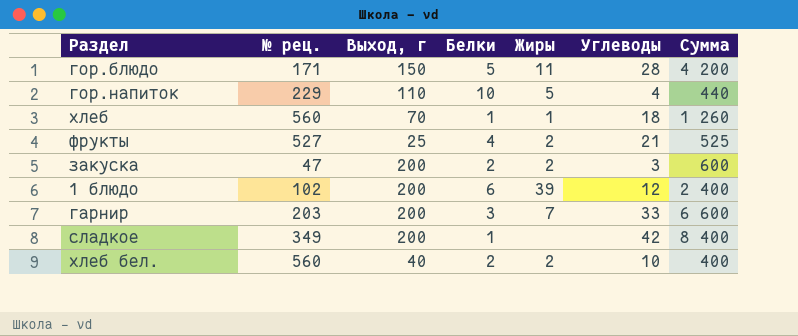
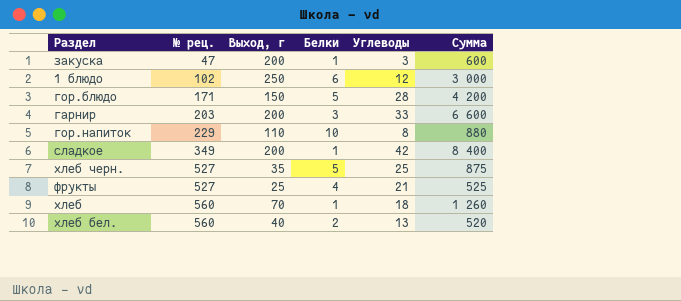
row order: none -> № рец. ascending
column Жиры | position: 5 -> none
закуска | Белки: 2 -> 1
1 блюдо | Выход, г: 200 -> 250
1 блюдо | Сумма: 2 400 -> 3 000
гор.напиток | Углеводы: 4 -> 8
гор.напиток | Сумма: 440 -> 880
row хлеб черн.: none -> 527 | 35 | 5 | 25 | 875
хлеб бел. | Углеводы: 10 -> 13
хлеб бел. | Сумма: 400 -> 520

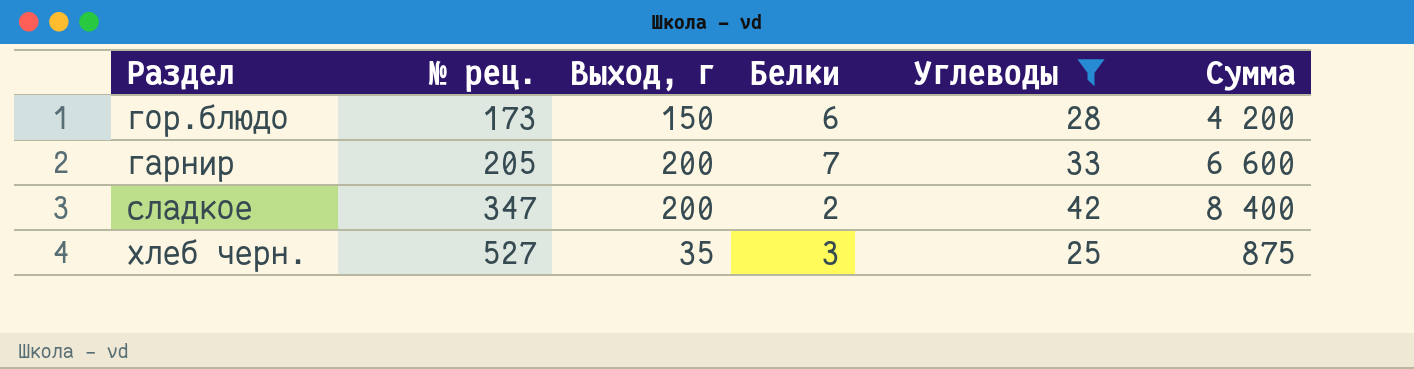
filter: none -> Углеводы >= 25
гор.блюдо | № рец.: 171 -> 173
гор.блюдо | Белки: 5 -> 6
гарнир | № рец.: 203 -> 205
гарнир | Белки: 3 -> 7
сладкое | № рец.: 349 -> 347
сладкое | Белки: 1 -> 2
хлеб черн. | Белки: 5 -> 3

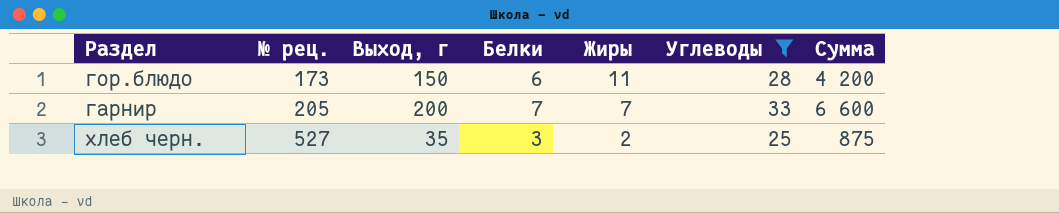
column Жиры | position: none -> 5
row сладкое: 347 | 200 | 2 | 42 | 8 400 -> none

